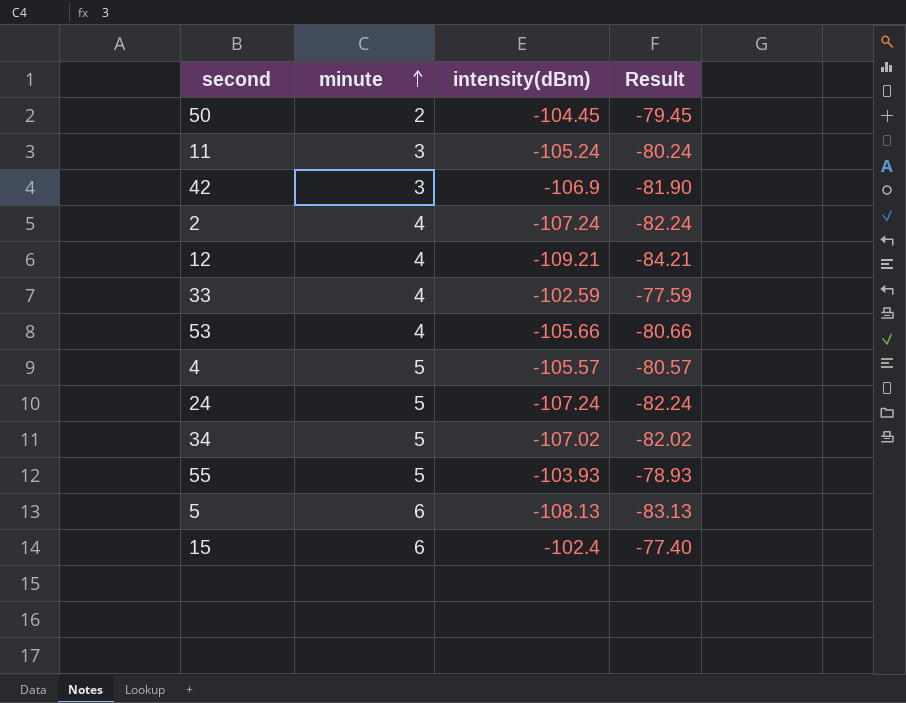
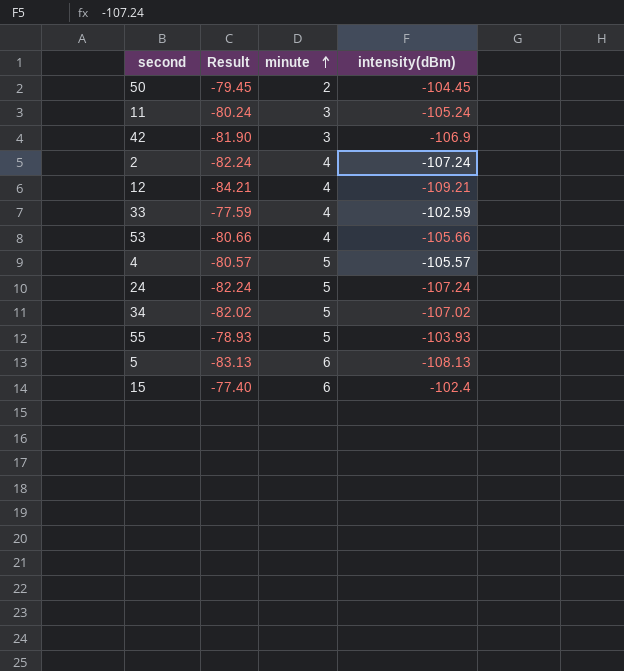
column Result | position: 4 -> 2

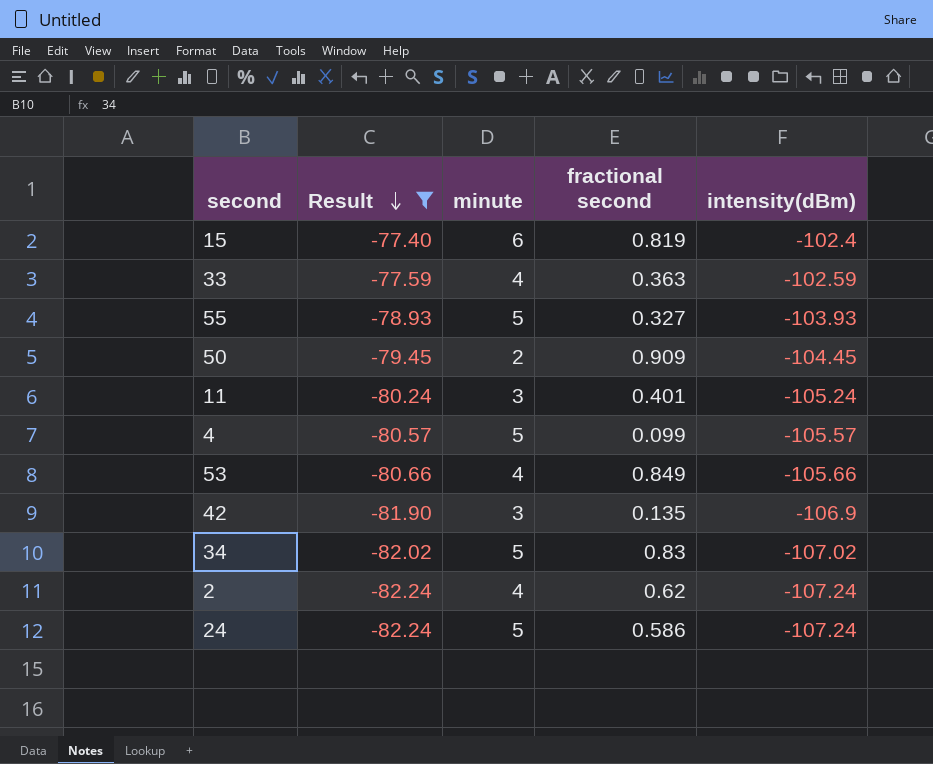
filter: none -> Result >= -82.24
row order: minute ascending -> Result descending
column fractional second | position: none -> 4

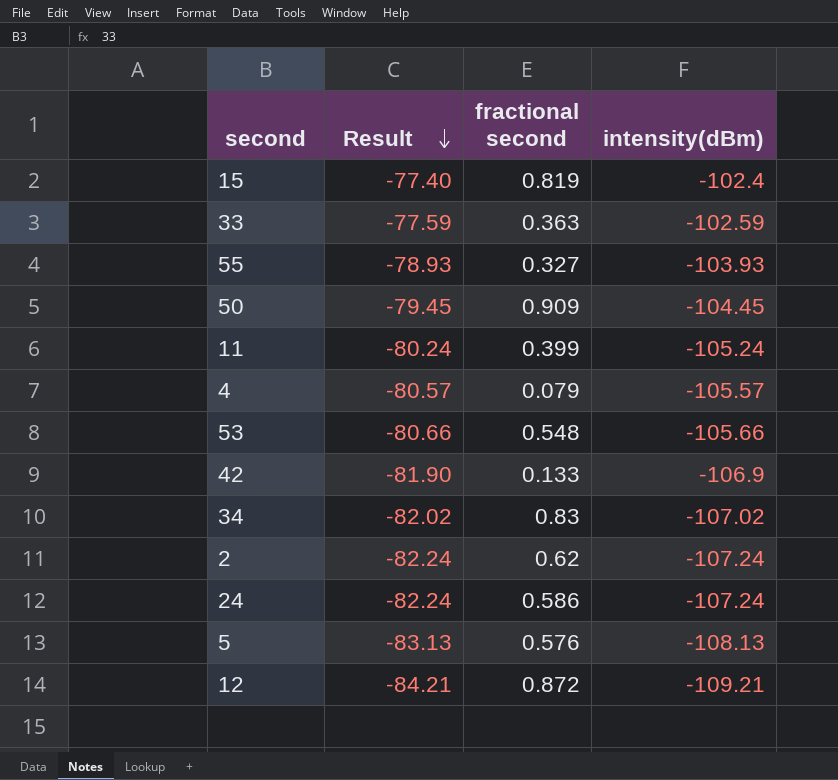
filter: Result >= -82.24 -> none
column minute | position: 3 -> none
11 | fractional second: 0.401 -> 0.399
4 | fractional second: 0.099 -> 0.079
53 | fractional second: 0.849 -> 0.548
42 | fractional second: 0.135 -> 0.133

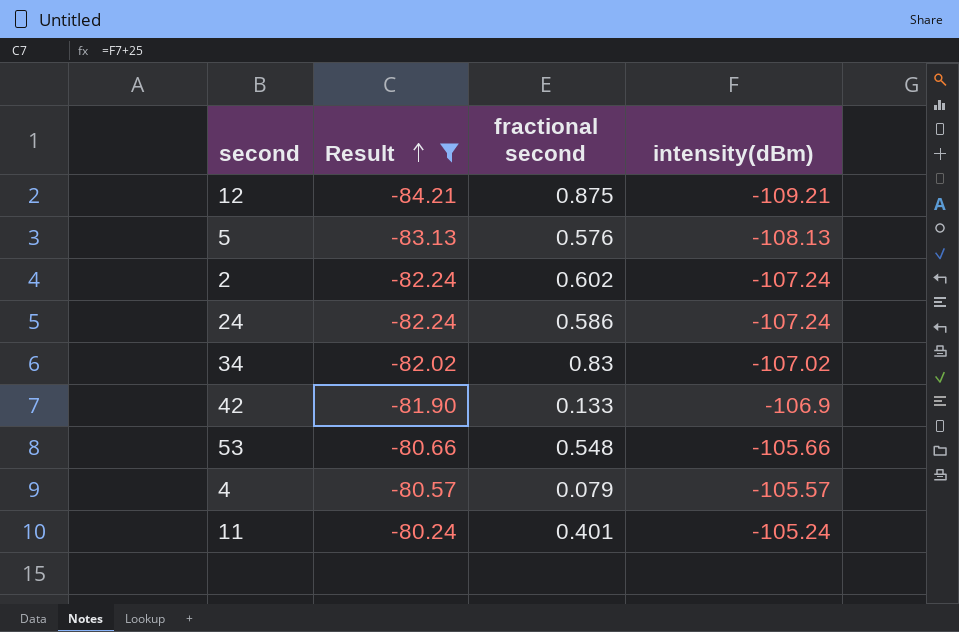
filter: none -> Result <= -80.24
row order: Result descending -> Result ascending
12 | fractional second: 0.872 -> 0.875
2 | fractional second: 0.62 -> 0.602
11 | fractional second: 0.399 -> 0.401

